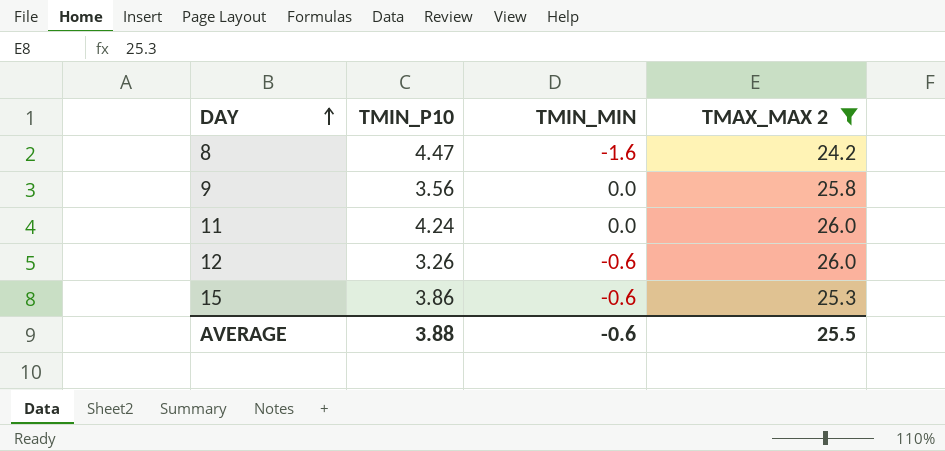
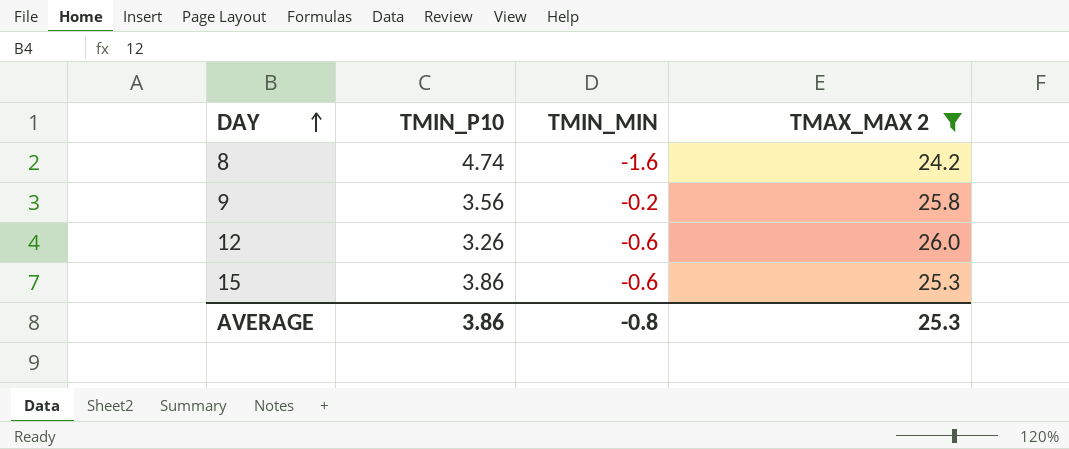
row 11: 4.24 | 0.0 | 26.0 -> none
8 | TMIN_P10: 4.47 -> 4.74
9 | TMIN_MIN: 0.0 -> -0.2
AVERAGE | TMIN_P10: 3.88 -> 3.86
AVERAGE | TMIN_MIN: -0.6 -> -0.8
AVERAGE | TMAX_MAX 2: 25.5 -> 25.3

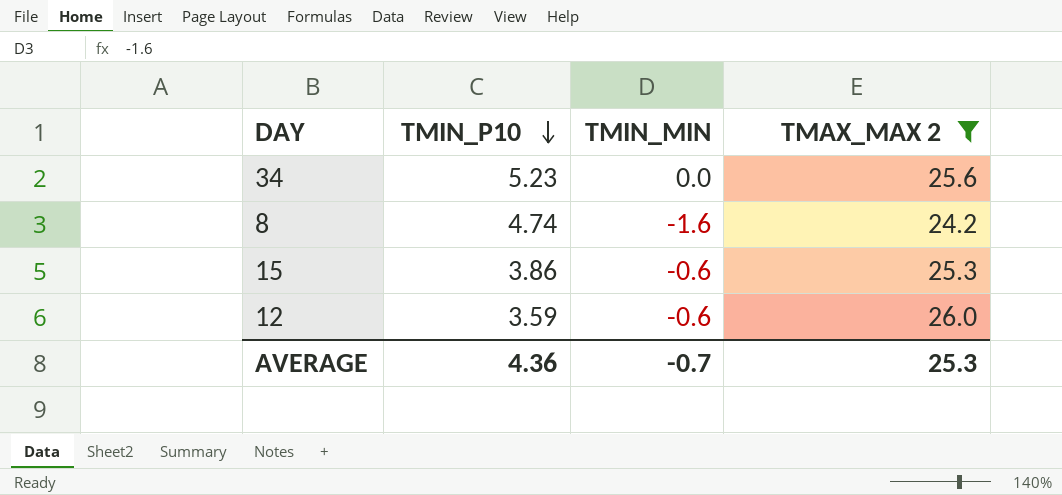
row order: DAY ascending -> TMIN_P10 descending
row 9: 3.56 | -0.2 | 25.8 -> none
row 34: none -> 5.23 | 0.0 | 25.6
12 | TMIN_P10: 3.26 -> 3.59
AVERAGE | TMIN_P10: 3.86 -> 4.36
AVERAGE | TMIN_MIN: -0.8 -> -0.7

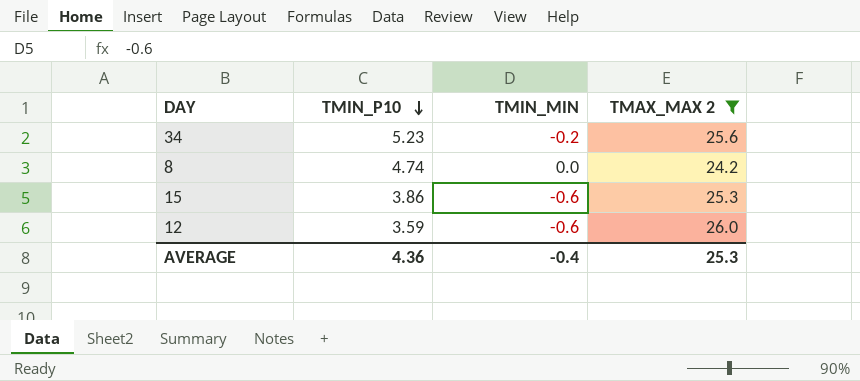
34 | TMIN_MIN: 0.0 -> -0.2
8 | TMIN_MIN: -1.6 -> 0.0
AVERAGE | TMIN_MIN: -0.7 -> -0.4

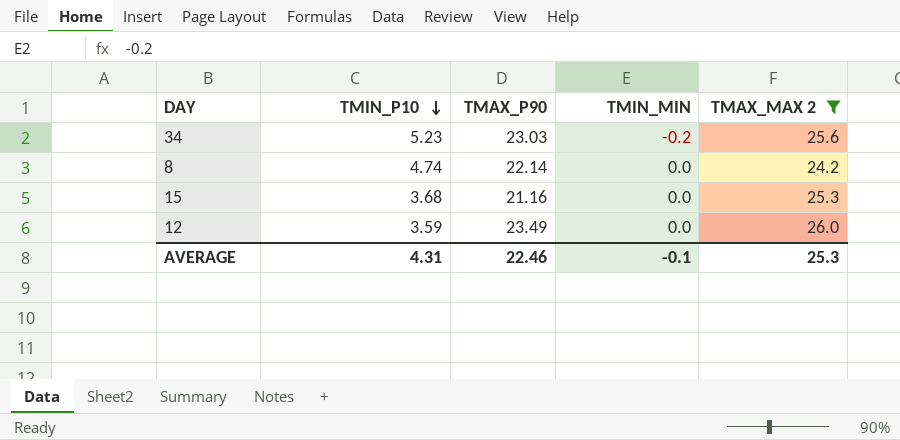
column TMAX_P90 | position: none -> 3
15 | TMIN_P10: 3.86 -> 3.68
15 | TMIN_MIN: -0.6 -> 0.0
12 | TMIN_MIN: -0.6 -> 0.0
AVERAGE | TMIN_P10: 4.36 -> 4.31
AVERAGE | TMIN_MIN: -0.4 -> -0.1

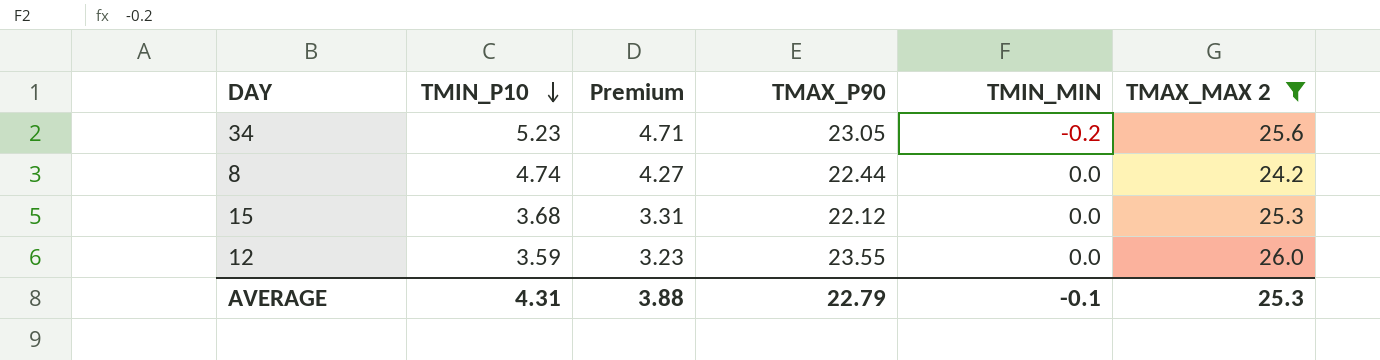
column Premium | formula: none -> [TMIN_P10] * 0.9
34 | TMAX_P90: 23.03 -> 23.05
8 | TMAX_P90: 22.14 -> 22.44
15 | TMAX_P90: 21.16 -> 22.12
12 | TMAX_P90: 23.49 -> 23.55
AVERAGE | TMAX_P90: 22.46 -> 22.79

